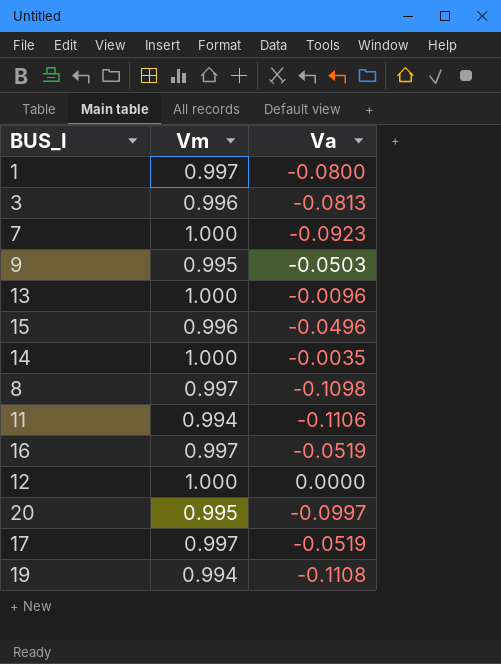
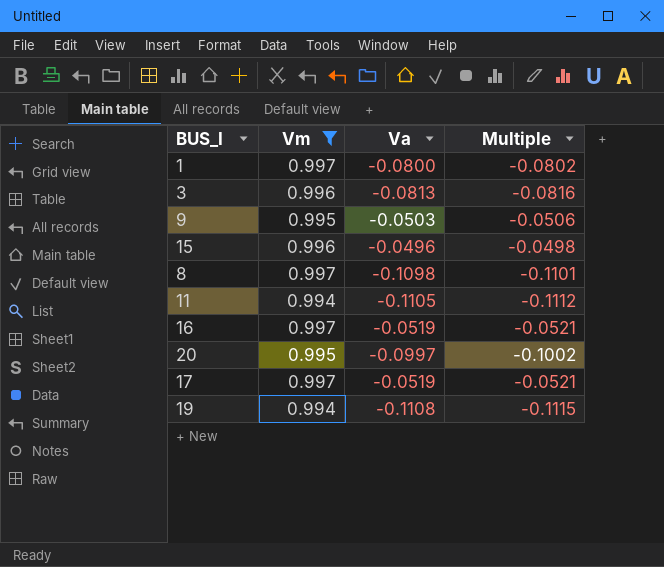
filter: none -> Vm != 1.000
column Multiple | formula: none -> [Va] / [Vm]
11 | Va: -0.1106 -> -0.1105

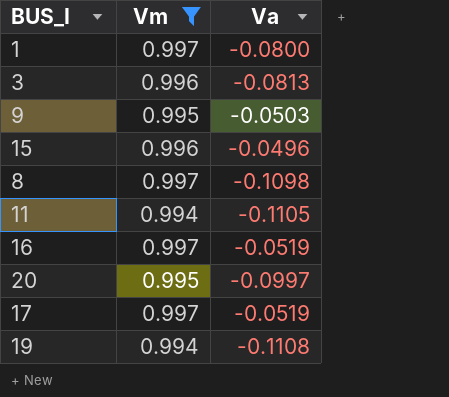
column Multiple | formula: [Va] / [Vm] -> none

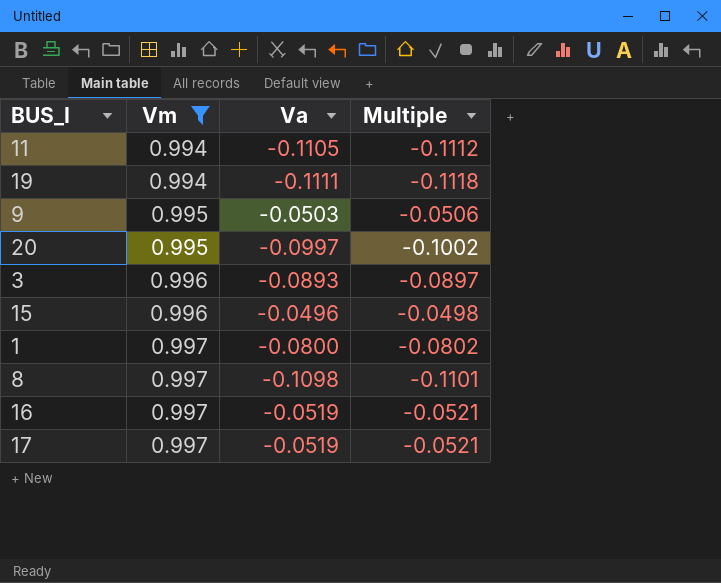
row order: none -> Vm ascending
column Multiple | formula: none -> [Va] / [Vm]
19 | Va: -0.1108 -> -0.1111
3 | Va: -0.0813 -> -0.0893

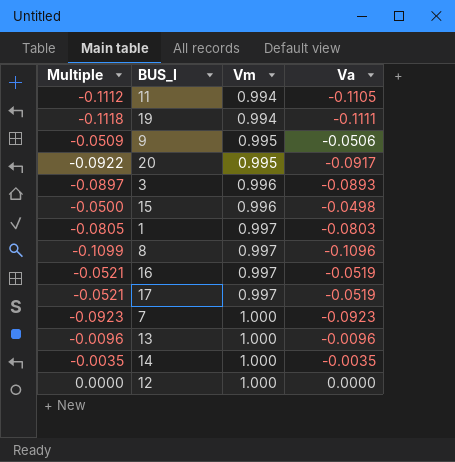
filter: Vm != 1.000 -> none
column Multiple | position: 4 -> 1
9 | Multiple: -0.0506 -> -0.0509
9 | Va: -0.0503 -> -0.0506
20 | Multiple: -0.1002 -> -0.0922
20 | Va: -0.0997 -> -0.0917
15 | Multiple: -0.0498 -> -0.0500
15 | Va: -0.0496 -> -0.0498
1 | Multiple: -0.0802 -> -0.0805
1 | Va: -0.0800 -> -0.0803
8 | Multiple: -0.1101 -> -0.1099
8 | Va: -0.1098 -> -0.1096

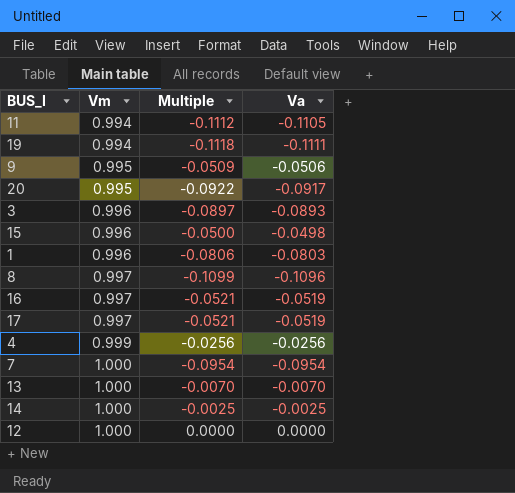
column Multiple | position: 1 -> 3
1 | Vm: 0.997 -> 0.996
1 | Multiple: -0.0805 -> -0.0806
row 4: none -> 0.999 | -0.0256 | -0.0256
7 | Multiple: -0.0923 -> -0.0954
7 | Va: -0.0923 -> -0.0954
13 | Multiple: -0.0096 -> -0.0070
13 | Va: -0.0096 -> -0.0070
14 | Multiple: -0.0035 -> -0.0025
14 | Va: -0.0035 -> -0.0025

